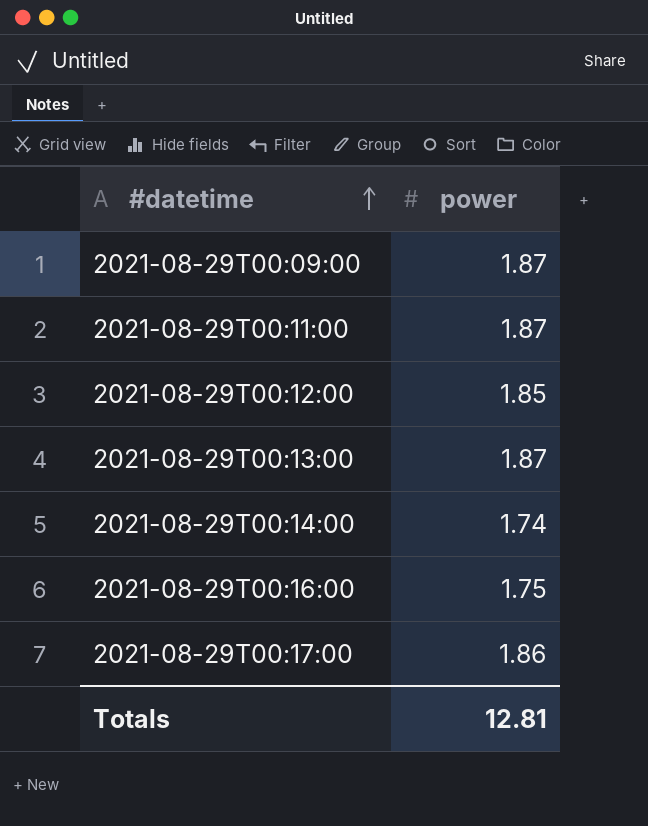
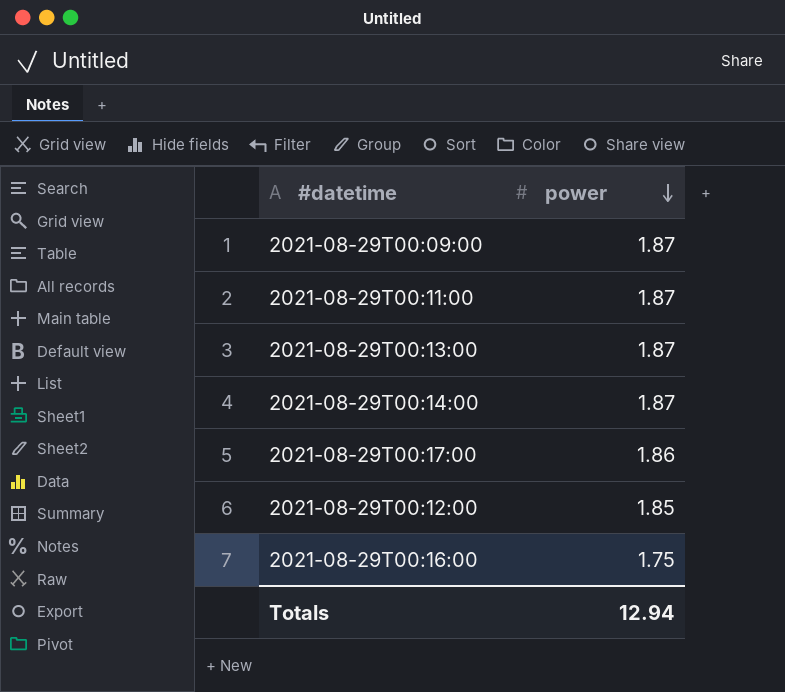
row order: #datetime ascending -> power descending
2021-08-29T00:14:00 | power: 1.74 -> 1.87
Totals | power: 12.81 -> 12.94

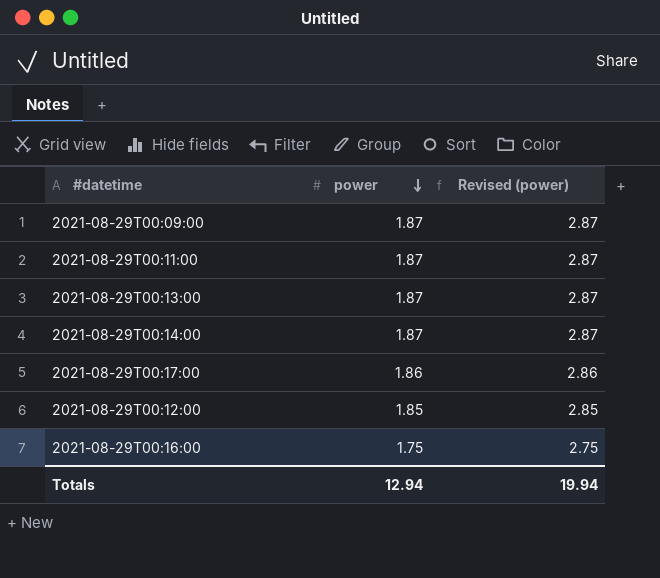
column Revised (power) | formula: none -> [power] + 1

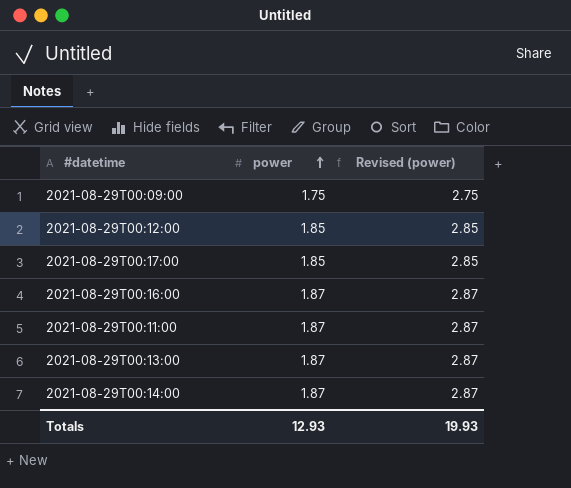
row order: power descending -> power ascending
2021-08-29T00:09:00 | power: 1.87 -> 1.75
2021-08-29T00:09:00 | Revised (power): 2.87 -> 2.75
2021-08-29T00:17:00 | power: 1.86 -> 1.85
2021-08-29T00:17:00 | Revised (power): 2.86 -> 2.85
2021-08-29T00:16:00 | power: 1.75 -> 1.87
2021-08-29T00:16:00 | Revised (power): 2.75 -> 2.87
Totals | power: 12.94 -> 12.93
Totals | Revised (power): 19.94 -> 19.93

